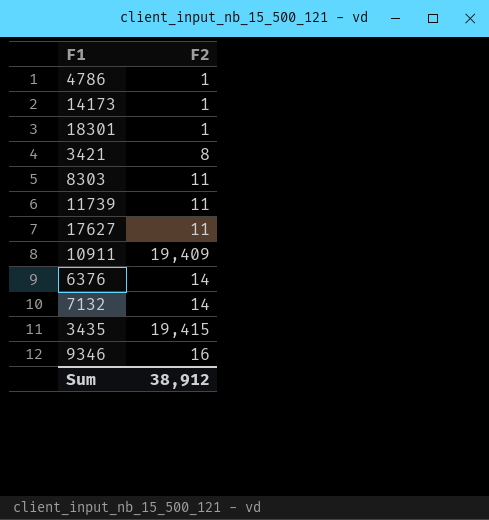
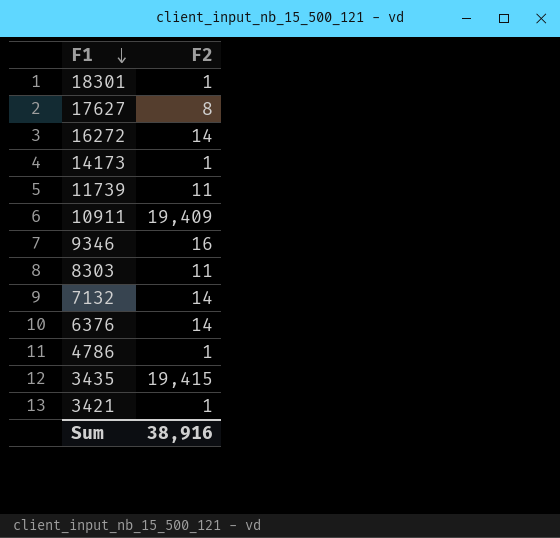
row order: none -> F1 descending
17627 | F2: 11 -> 8
row 16272: none -> 14
3421 | F2: 8 -> 1
Sum | F2: 38,912 -> 38,916

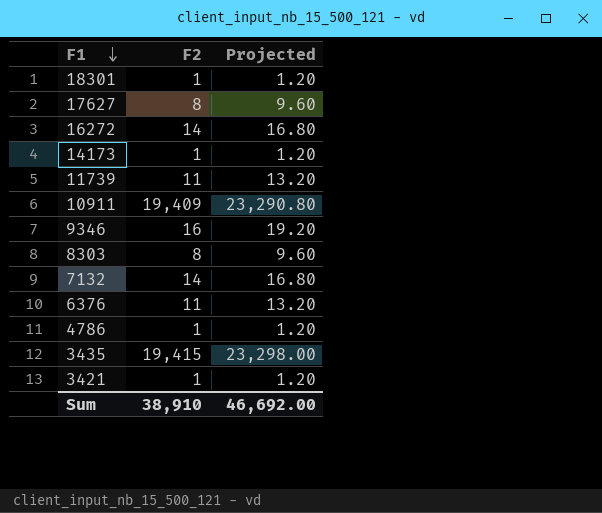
column Projected | formula: none -> [F2] * 1.2
8303 | F2: 11 -> 8
6376 | F2: 14 -> 11
Sum | F2: 38,916 -> 38,910

